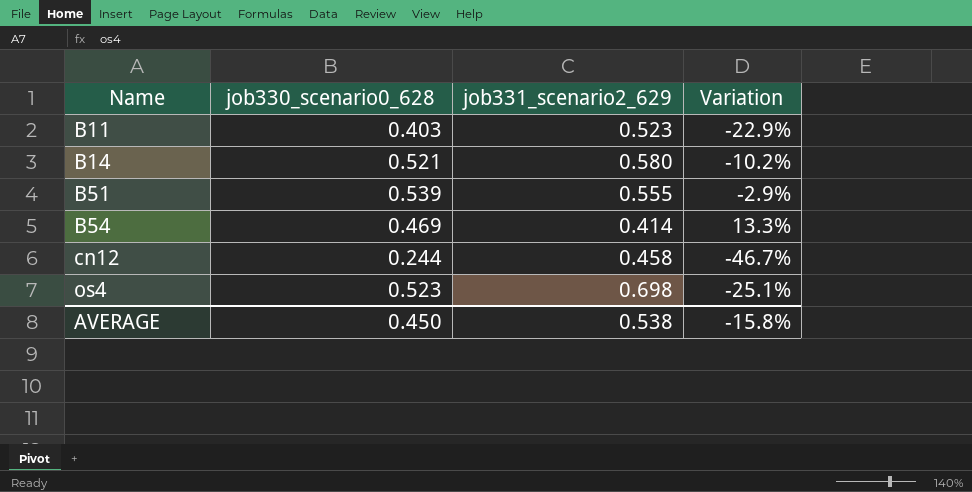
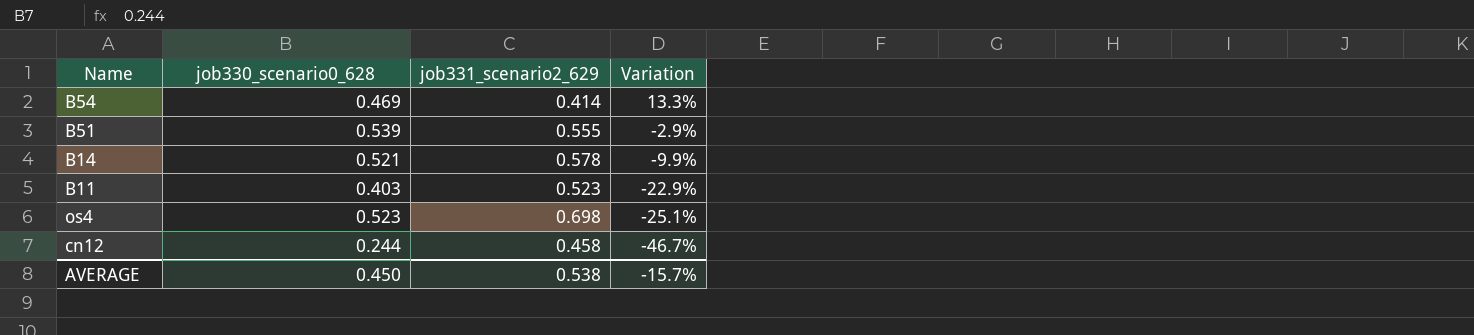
row order: Name ascending -> Variation descending
B14 | job331_scenario2_629: 0.580 -> 0.578
B14 | Variation: -10.2% -> -9.9%
AVERAGE | Variation: -15.8% -> -15.7%

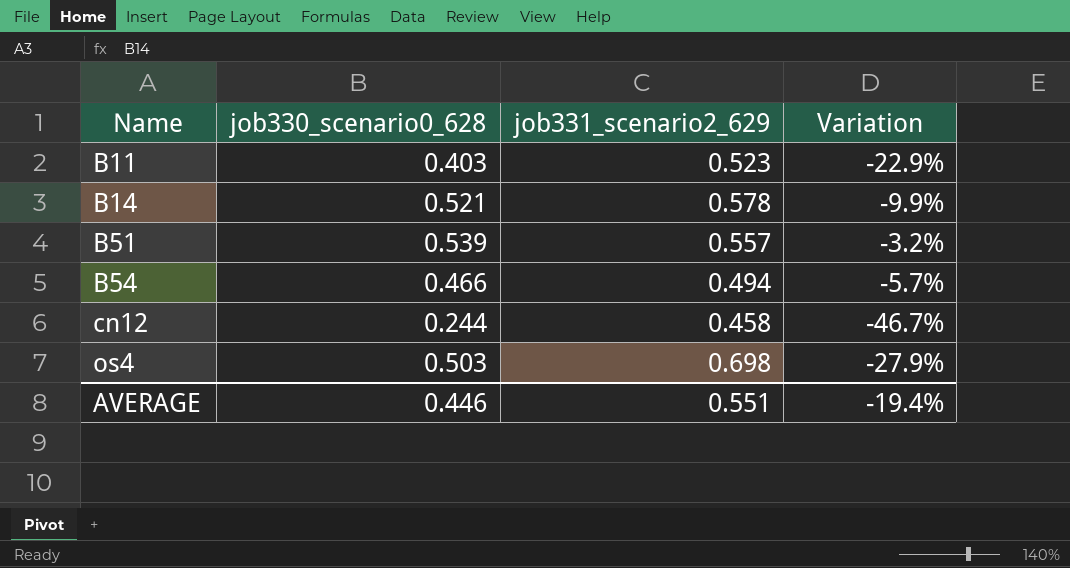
row order: Variation descending -> Name ascending
B51 | job331_scenario2_629: 0.555 -> 0.557
B51 | Variation: -2.9% -> -3.2%
B54 | job330_scenario0_628: 0.469 -> 0.466
B54 | job331_scenario2_629: 0.414 -> 0.494
B54 | Variation: 13.3% -> -5.7%
os4 | job330_scenario0_628: 0.523 -> 0.503
os4 | Variation: -25.1% -> -27.9%
AVERAGE | job330_scenario0_628: 0.450 -> 0.446
AVERAGE | job331_scenario2_629: 0.538 -> 0.551
AVERAGE | Variation: -15.7% -> -19.4%

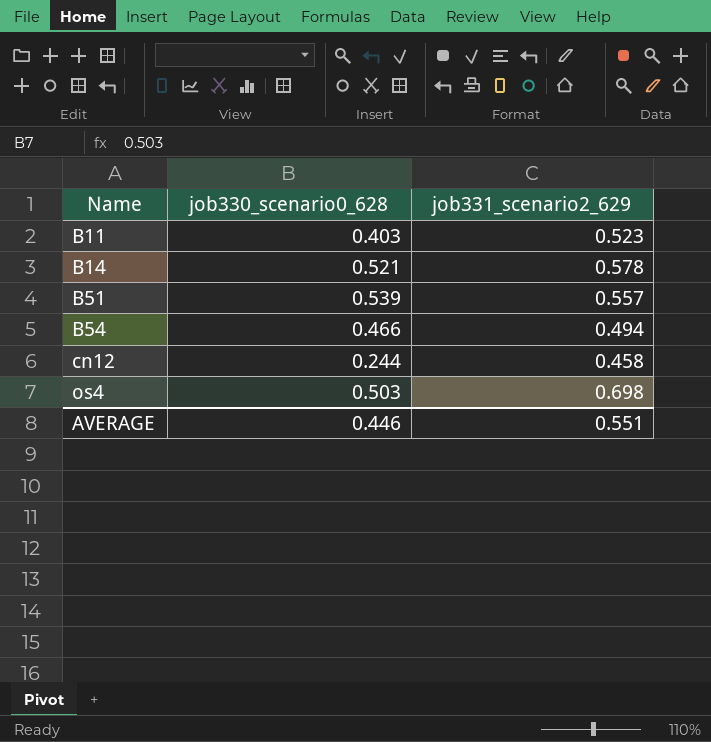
column Variation | formula: ([job330_scenario0_628] - [job331_scenario2_629]) / [job331_scenario2_629] -> none

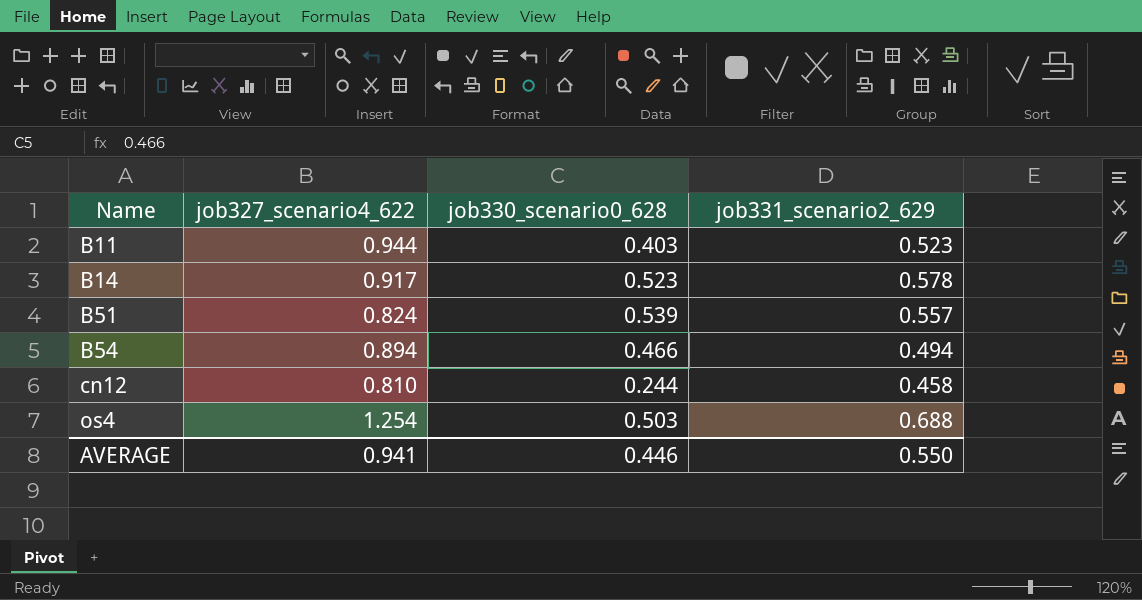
column job327_scenario4_622 | position: none -> 2
B14 | job330_scenario0_628: 0.521 -> 0.523
os4 | job331_scenario2_629: 0.698 -> 0.688
AVERAGE | job331_scenario2_629: 0.551 -> 0.550

